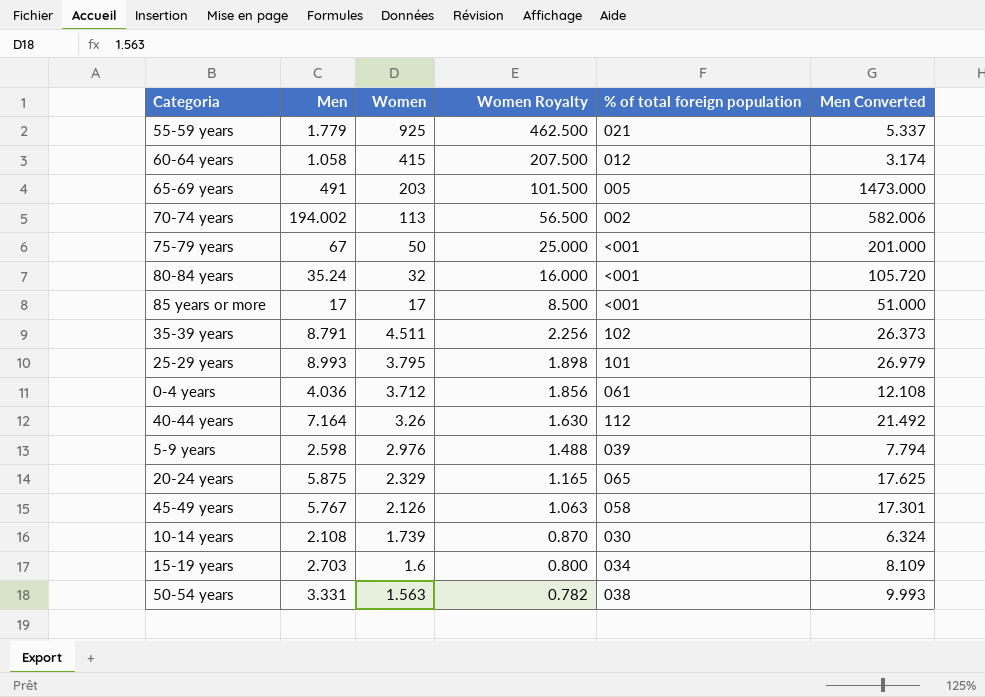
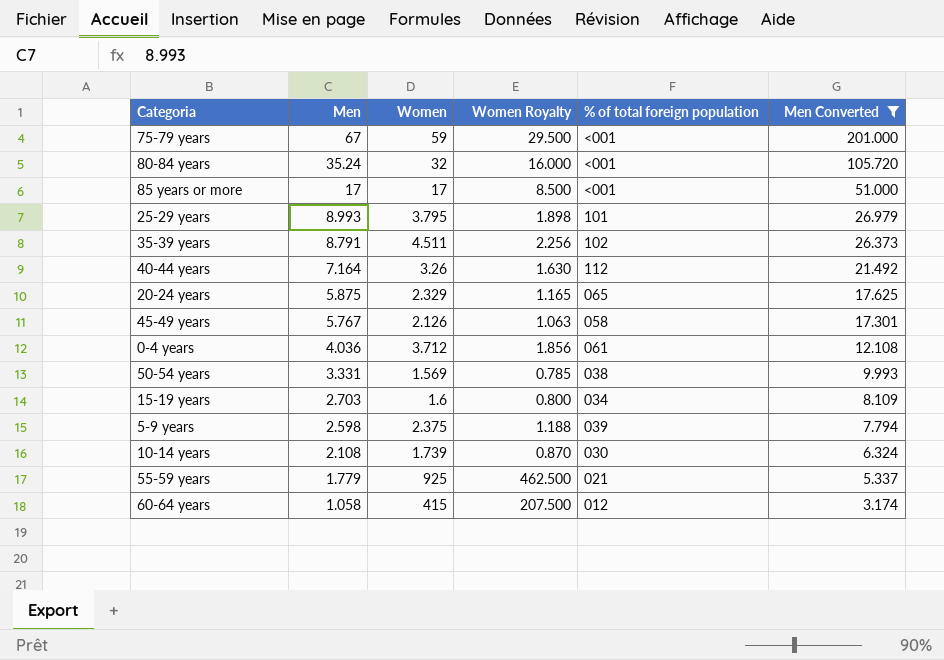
filter: none -> Men Converted <= 201.000
row order: Women descending -> Men descending
75-79 years | Women: 50 -> 59
75-79 years | Women Royalty: 25.000 -> 29.500
50-54 years | Women: 1.563 -> 1.569
50-54 years | Women Royalty: 0.782 -> 0.785
5-9 years | Women: 2.976 -> 2.375
5-9 years | Women Royalty: 1.488 -> 1.188

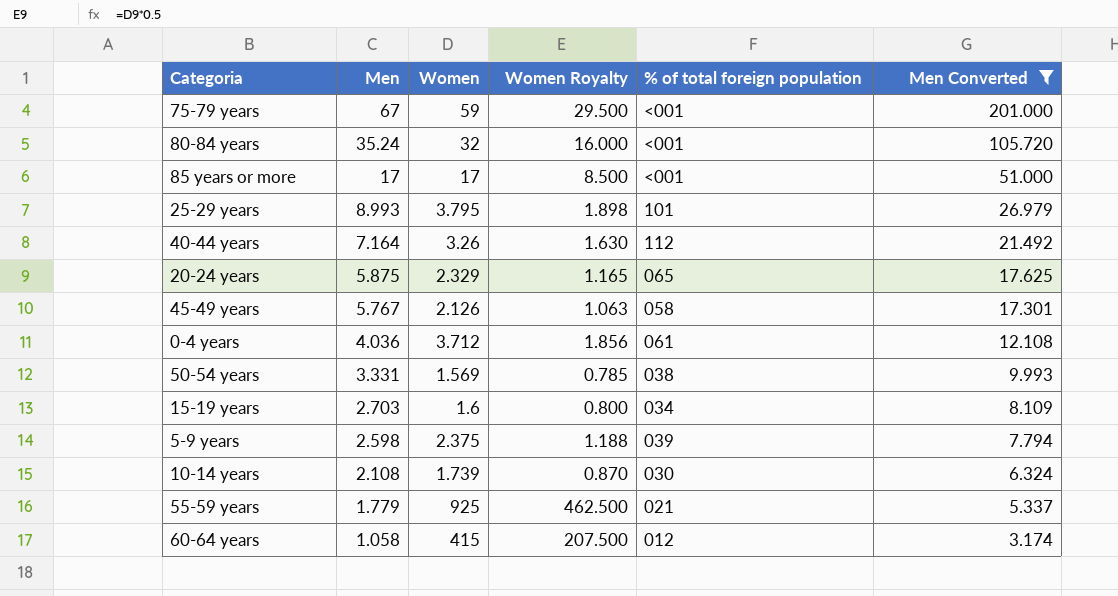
row 35-39 years: 8.791 | 4.511 | 2.256 | 102 | 26.373 -> none

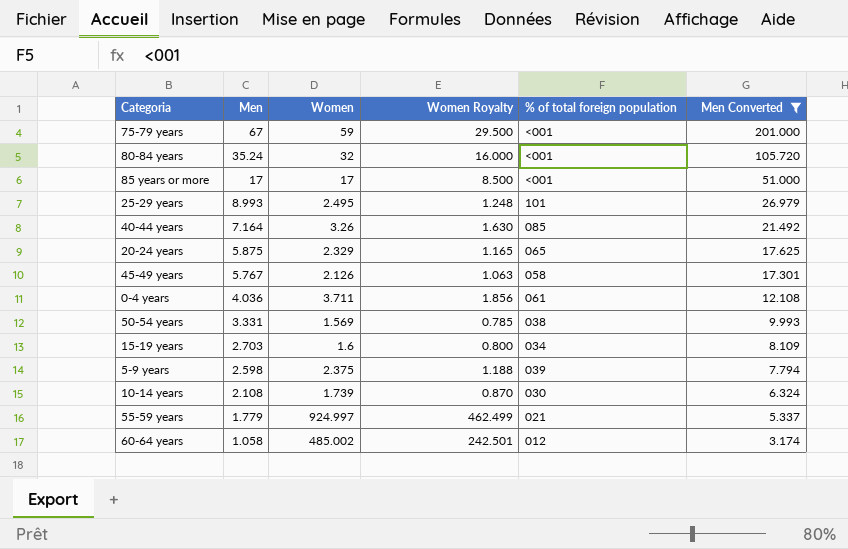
25-29 years | Women: 3.795 -> 2.495
25-29 years | Women Royalty: 1.898 -> 1.248
40-44 years | % of total foreign population: 112 -> 085
0-4 years | Women: 3.712 -> 3.711
55-59 years | Women: 925 -> 924.997
55-59 years | Women Royalty: 462.500 -> 462.499
60-64 years | Women: 415 -> 485.002
60-64 years | Women Royalty: 207.500 -> 242.501

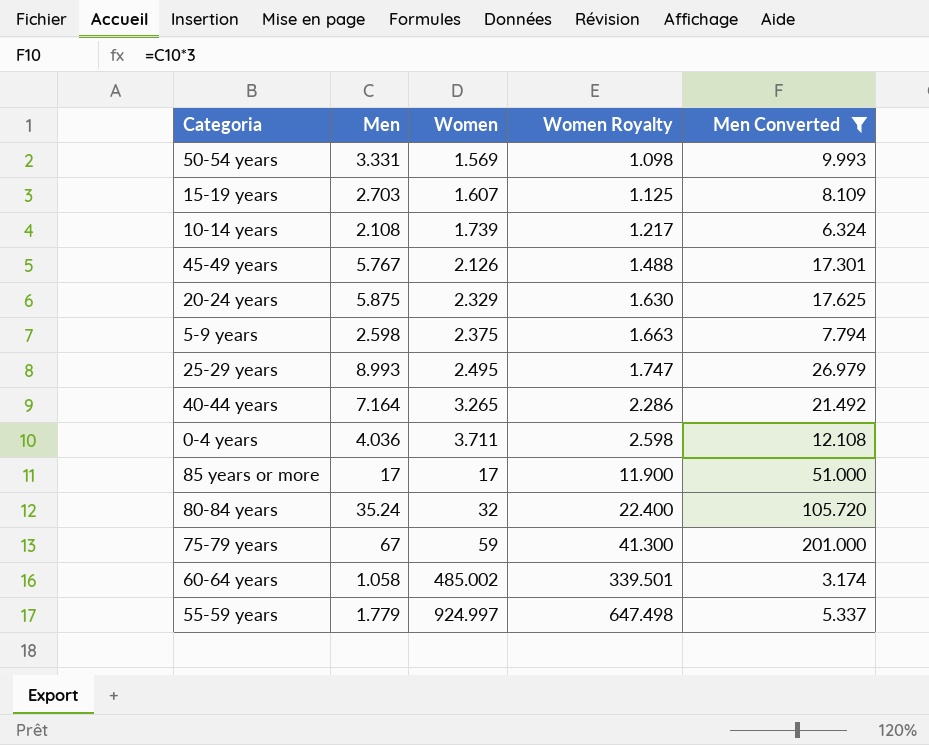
row order: Men descending -> Women ascending
column % of total foreign population | position: 5 -> none
column Women Royalty | formula: [Women] * 0.5 -> [Women] * 0.7
15-19 years | Women: 1.6 -> 1.607
40-44 years | Women: 3.26 -> 3.265

